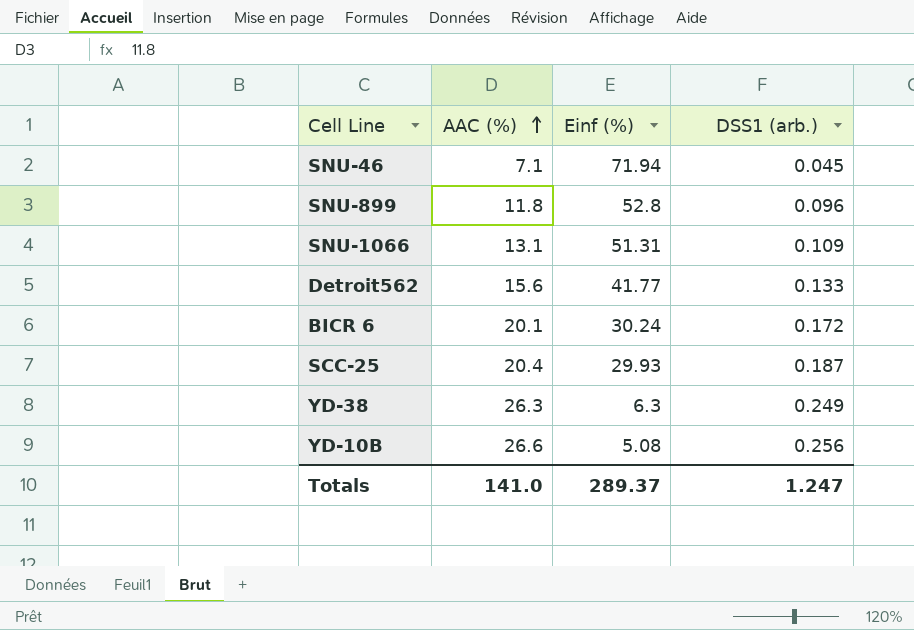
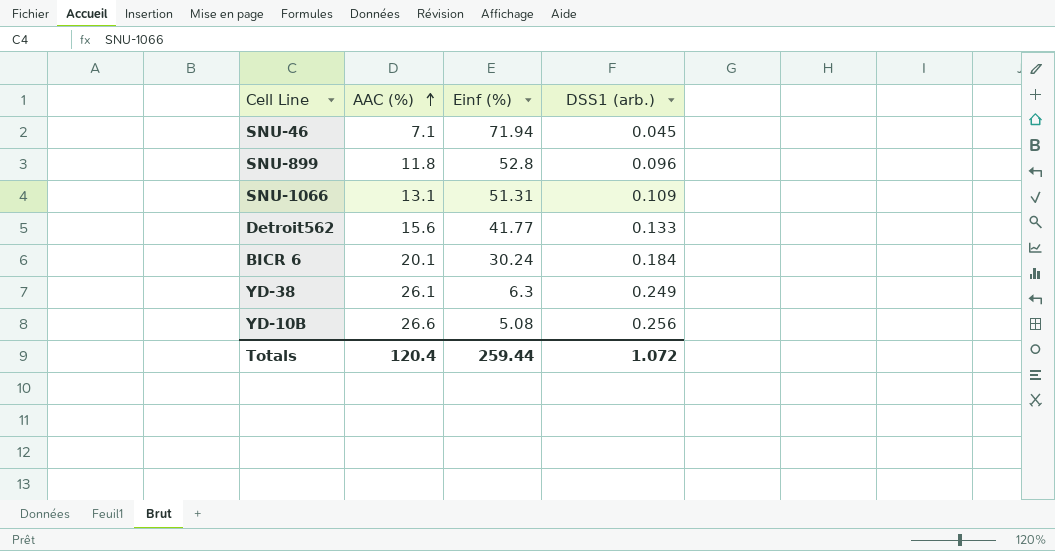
row SCC-25: 20.4 | 29.93 | 0.187 -> none
BICR 6 | DSS1 (arb.): 0.172 -> 0.184
YD-38 | AAC (%): 26.3 -> 26.1
Totals | AAC (%): 141.0 -> 120.4
Totals | Einf (%): 289.37 -> 259.44
Totals | DSS1 (arb.): 1.247 -> 1.072

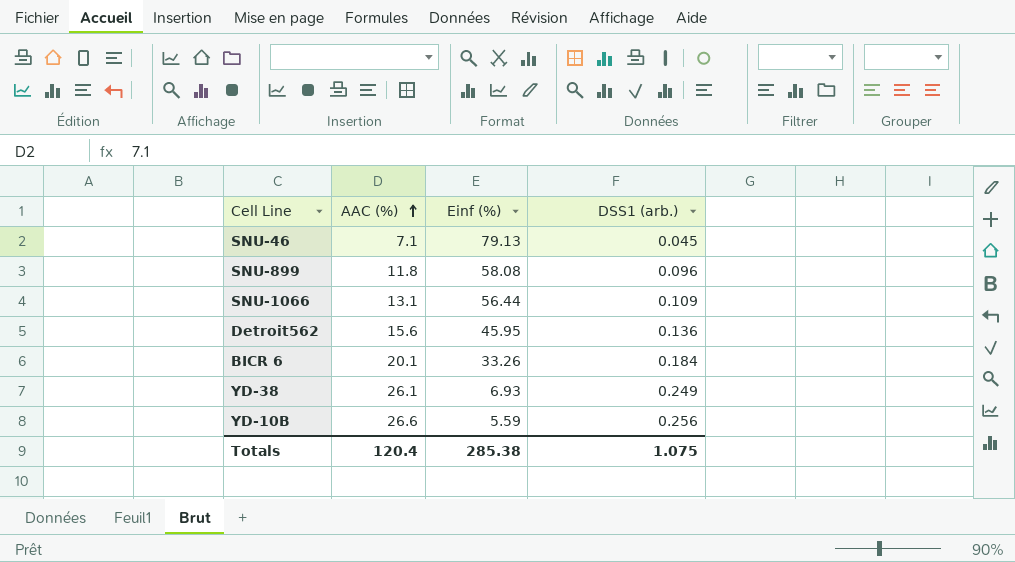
SNU-46 | Einf (%): 71.94 -> 79.13
SNU-899 | Einf (%): 52.8 -> 58.08
SNU-1066 | Einf (%): 51.31 -> 56.44
Detroit562 | Einf (%): 41.77 -> 45.95
Detroit562 | DSS1 (arb.): 0.133 -> 0.136
BICR 6 | Einf (%): 30.24 -> 33.26
YD-38 | Einf (%): 6.3 -> 6.93
YD-10B | Einf (%): 5.08 -> 5.59
Totals | Einf (%): 259.44 -> 285.38
Totals | DSS1 (arb.): 1.072 -> 1.075

